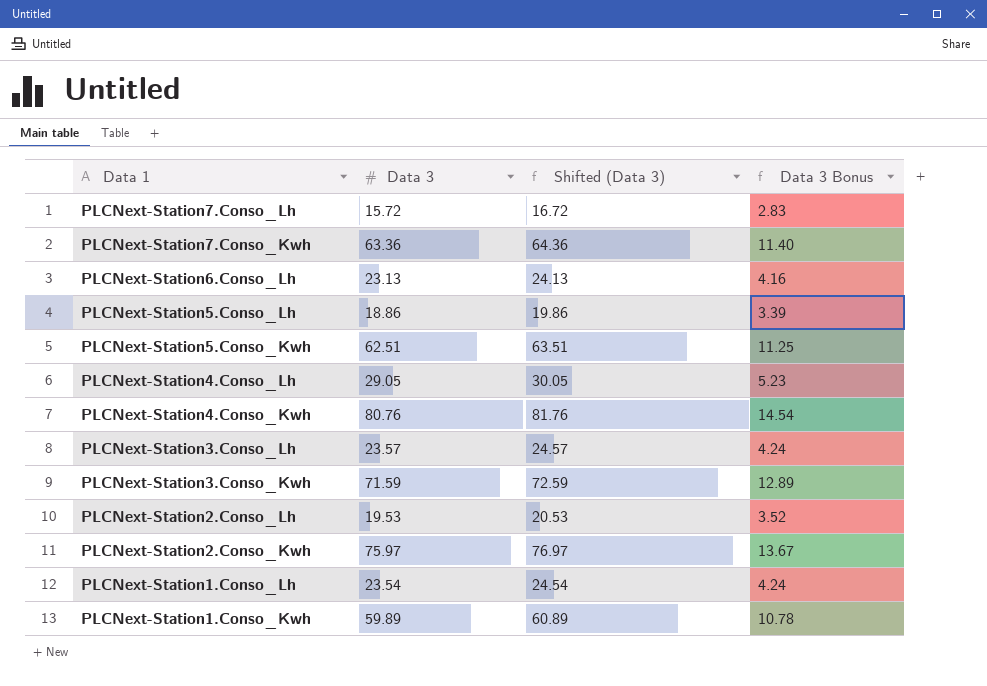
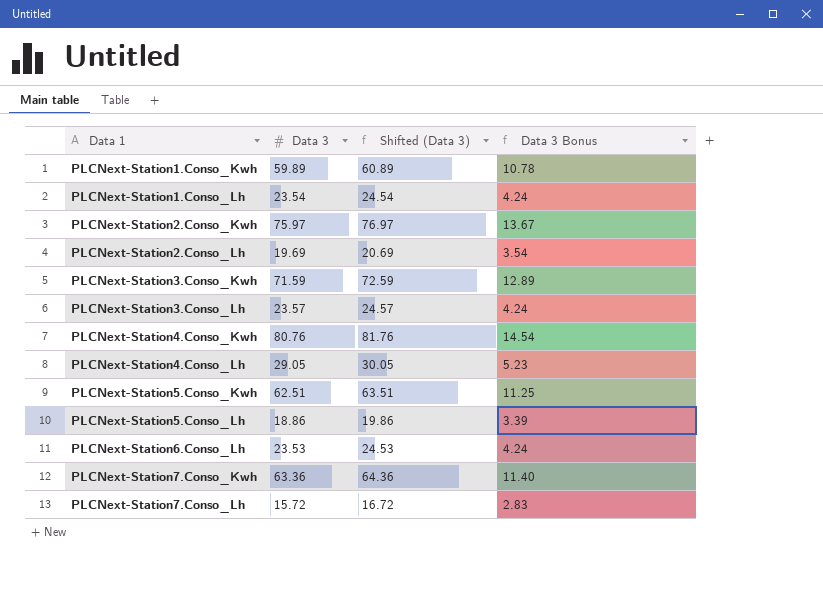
row order: Data 1 descending -> Data 1 ascending
PLCNext-Station2.Conso_Lh | Data 3: 19.53 -> 19.69
PLCNext-Station2.Conso_Lh | Shifted (Data 3): 20.53 -> 20.69
PLCNext-Station2.Conso_Lh | Data 3 Bonus: 3.52 -> 3.54
PLCNext-Station6.Conso_Lh | Data 3: 23.13 -> 23.53
PLCNext-Station6.Conso_Lh | Shifted (Data 3): 24.13 -> 24.53
PLCNext-Station6.Conso_Lh | Data 3 Bonus: 4.16 -> 4.24

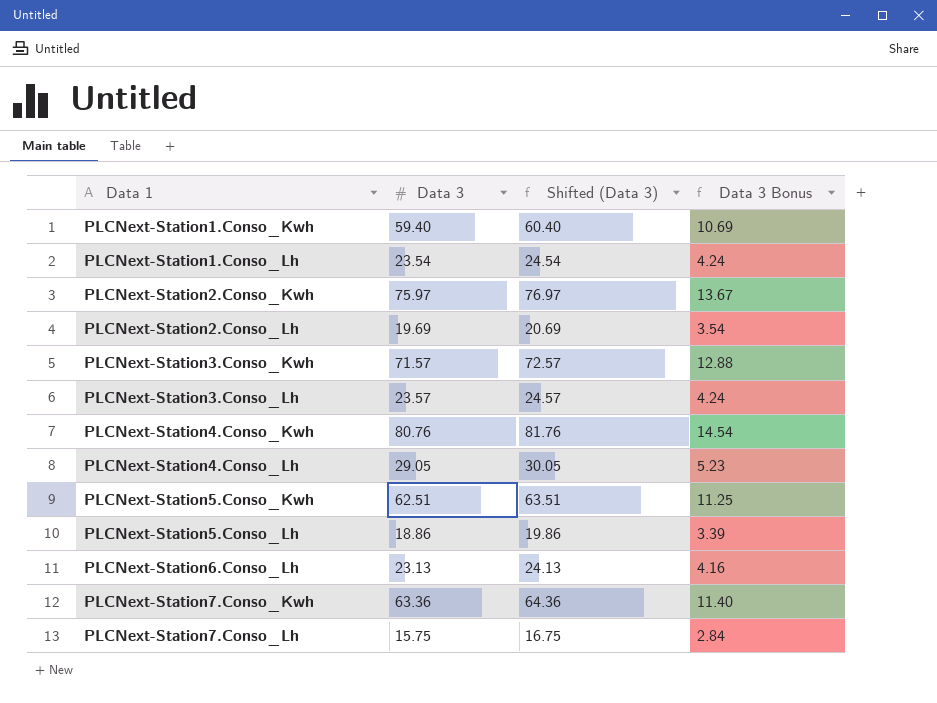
PLCNext-Station1.Conso_Kwh | Data 3: 59.89 -> 59.40
PLCNext-Station1.Conso_Kwh | Shifted (Data 3): 60.89 -> 60.40
PLCNext-Station1.Conso_Kwh | Data 3 Bonus: 10.78 -> 10.69
PLCNext-Station3.Conso_Kwh | Data 3: 71.59 -> 71.57
PLCNext-Station3.Conso_Kwh | Shifted (Data 3): 72.59 -> 72.57
PLCNext-Station3.Conso_Kwh | Data 3 Bonus: 12.89 -> 12.88
PLCNext-Station6.Conso_Lh | Data 3: 23.53 -> 23.13
PLCNext-Station6.Conso_Lh | Shifted (Data 3): 24.53 -> 24.13
PLCNext-Station6.Conso_Lh | Data 3 Bonus: 4.24 -> 4.16
PLCNext-Station7.Conso_Lh | Data 3: 15.72 -> 15.75
PLCNext-Station7.Conso_Lh | Shifted (Data 3): 16.72 -> 16.75
PLCNext-Station7.Conso_Lh | Data 3 Bonus: 2.83 -> 2.84

